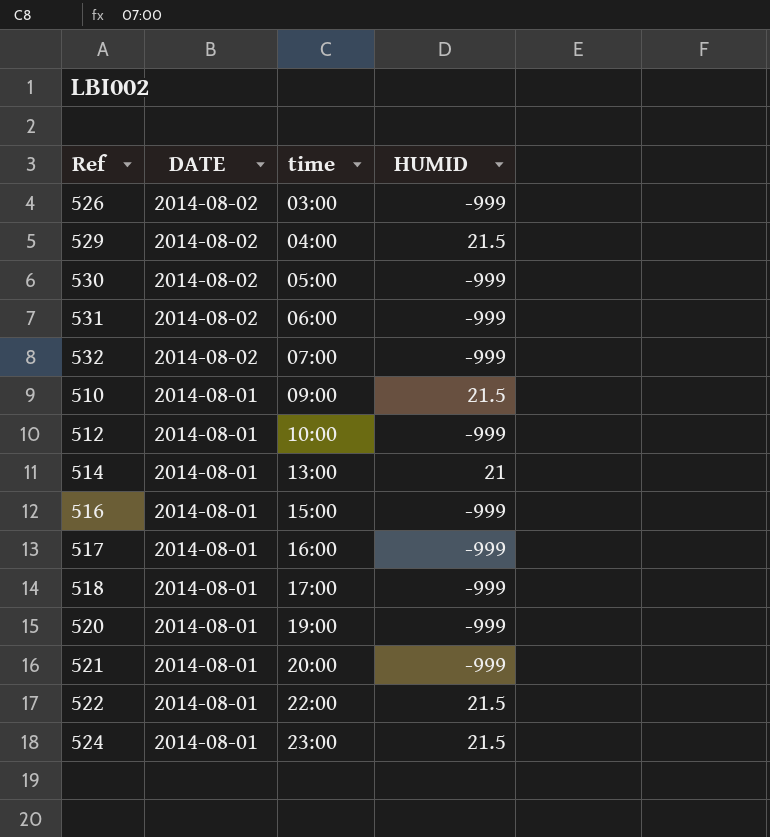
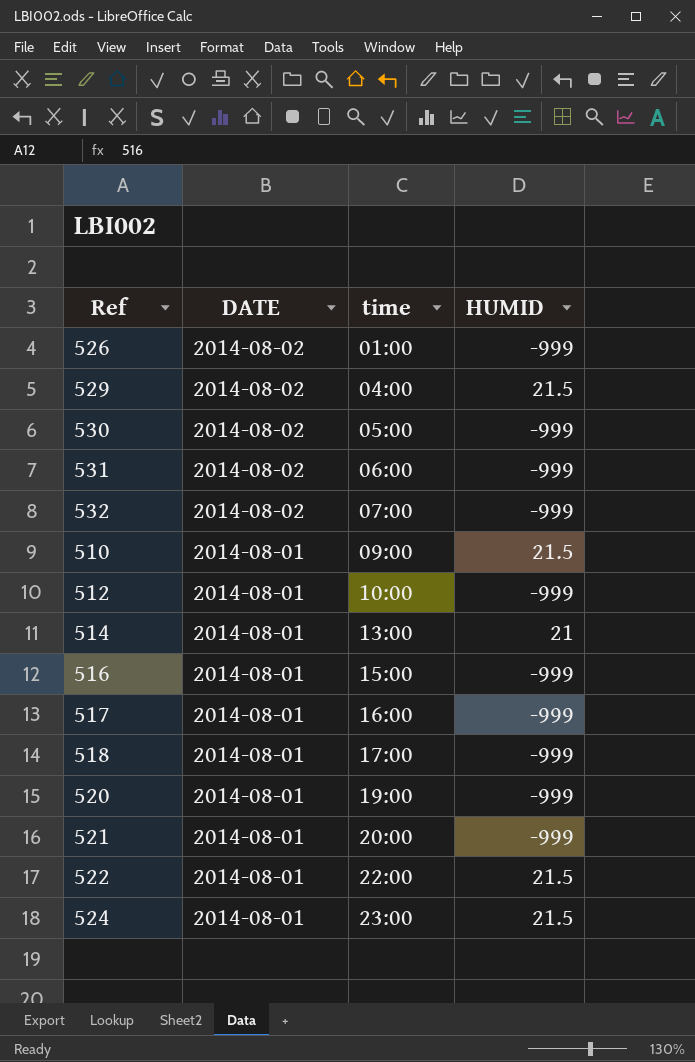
526 | time: 03:00 -> 01:00

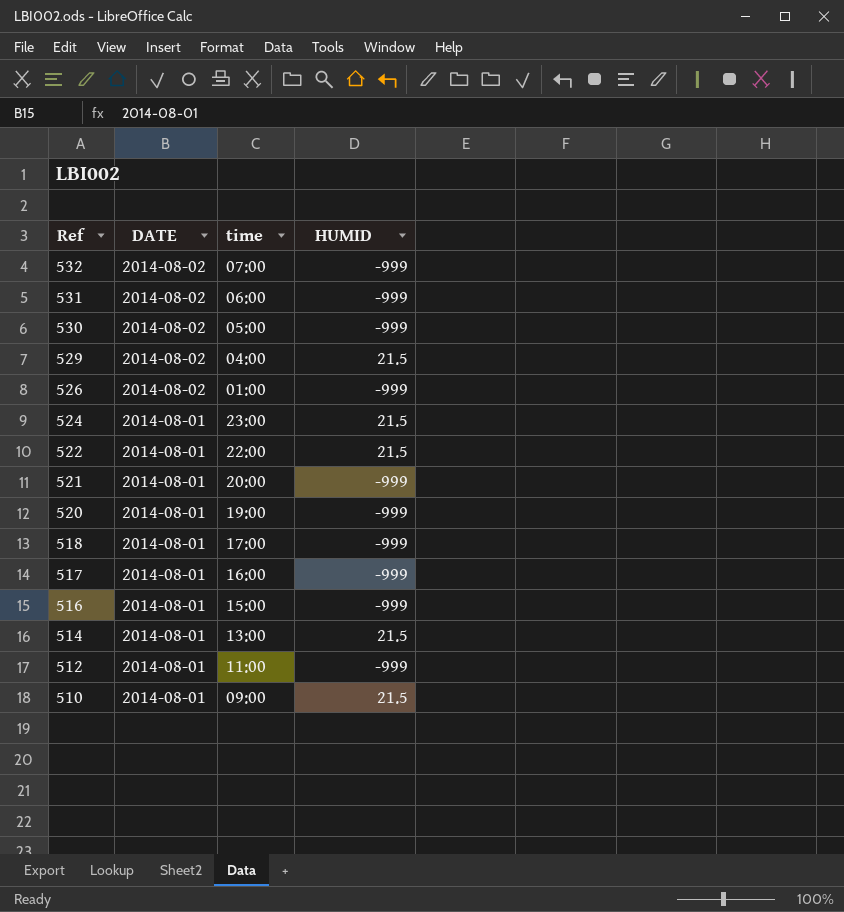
row order: DATE descending -> Ref descending
514 | HUMID: 21 -> 21.5
512 | time: 10:00 -> 11:00

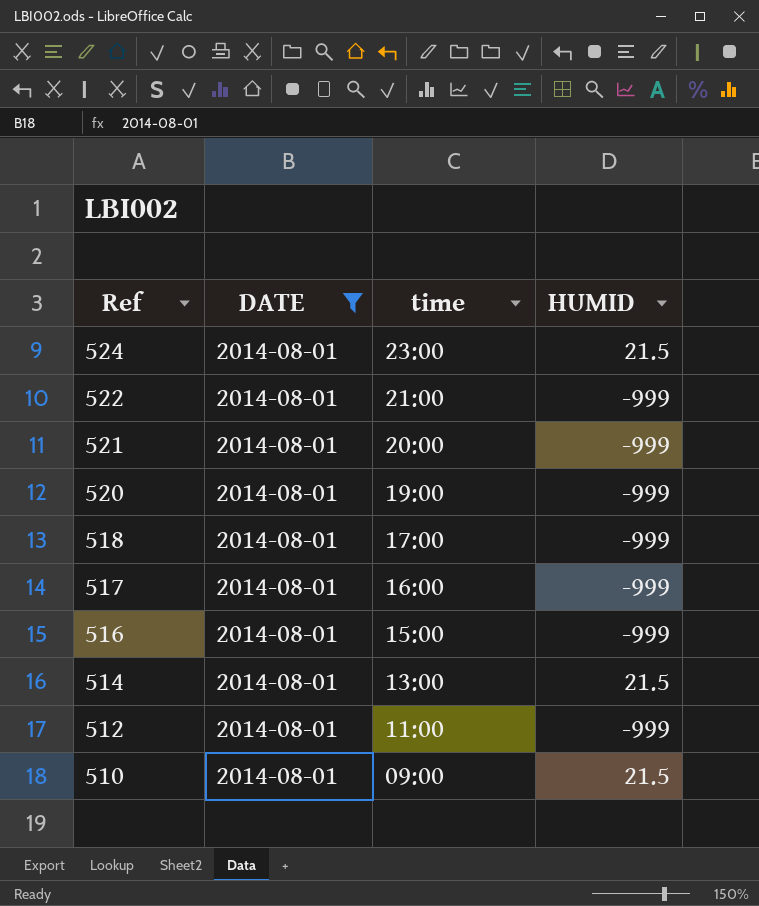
filter: none -> DATE = 2014-08-01
522 | time: 22:00 -> 21:00
522 | HUMID: 21.5 -> -999

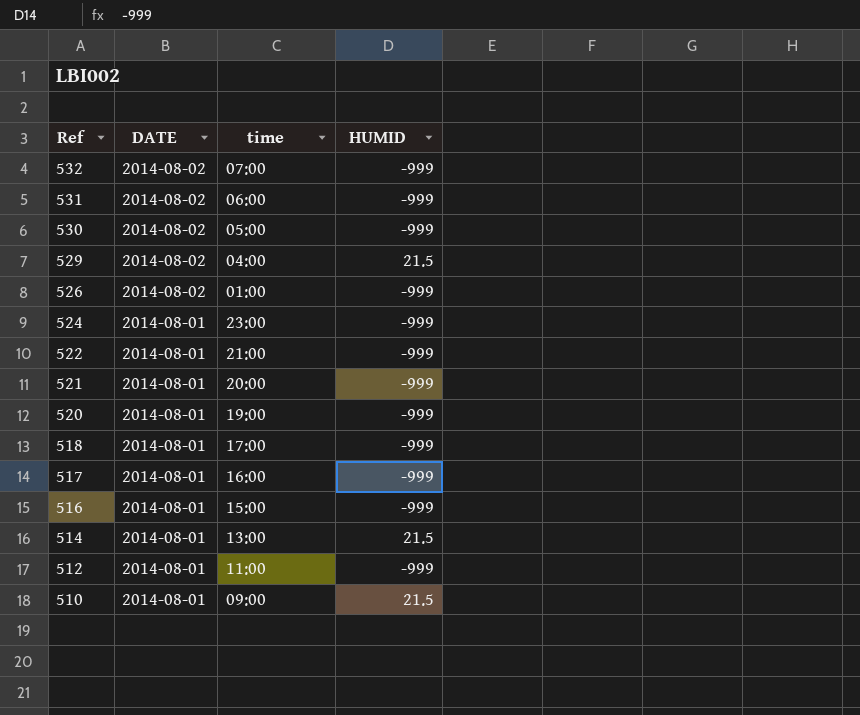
filter: DATE = 2014-08-01 -> none
524 | HUMID: 21.5 -> -999

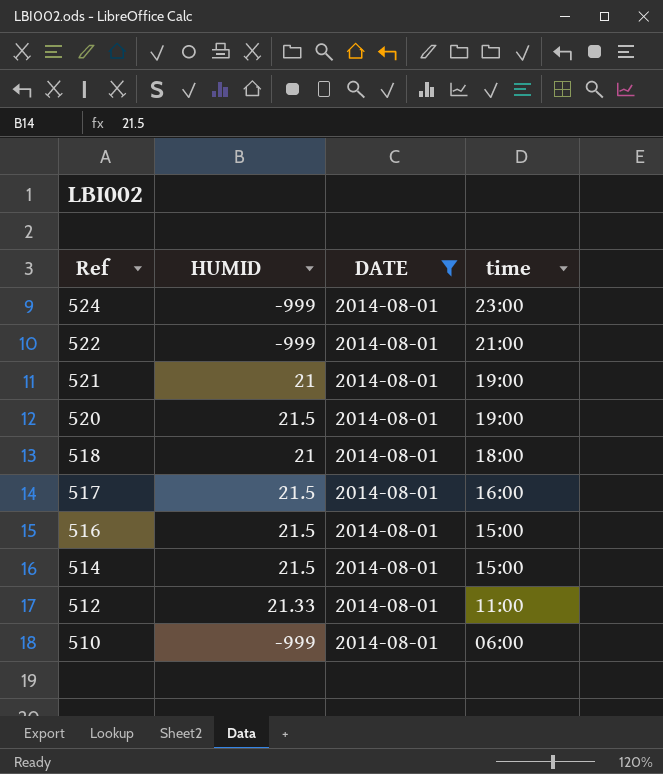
filter: none -> DATE = 2014-08-01
column HUMID | position: 4 -> 2
521 | HUMID: -999 -> 21
521 | time: 20:00 -> 19:00
520 | HUMID: -999 -> 21.5
518 | HUMID: -999 -> 21
518 | time: 17:00 -> 18:00
517 | HUMID: -999 -> 21.5
516 | HUMID: -999 -> 21.5
514 | time: 13:00 -> 15:00
512 | HUMID: -999 -> 21.33
510 | HUMID: 21.5 -> -999
510 | time: 09:00 -> 06:00

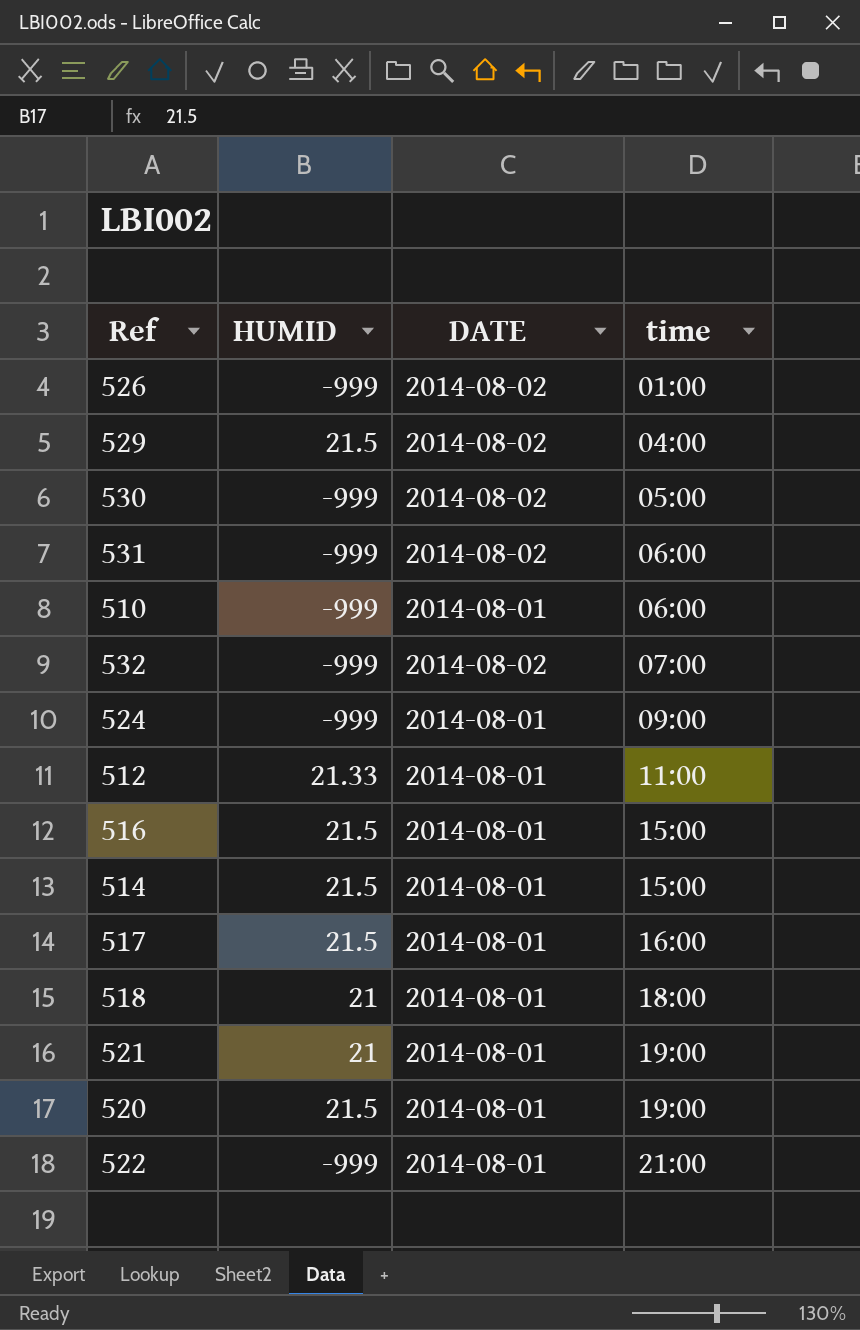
filter: DATE = 2014-08-01 -> none
row order: Ref descending -> time ascending
524 | time: 23:00 -> 09:00

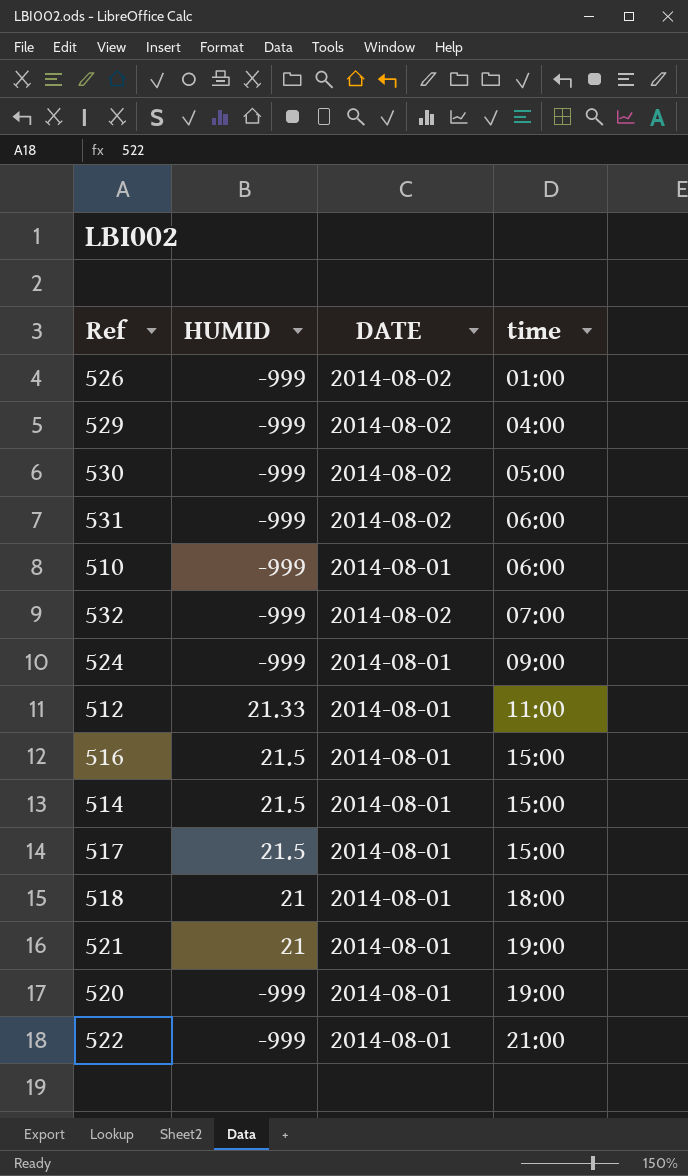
529 | HUMID: 21.5 -> -999
517 | time: 16:00 -> 15:00
520 | HUMID: 21.5 -> -999

